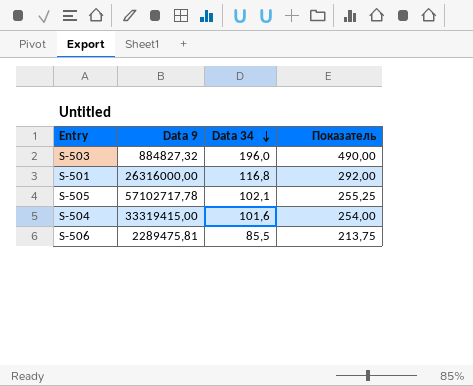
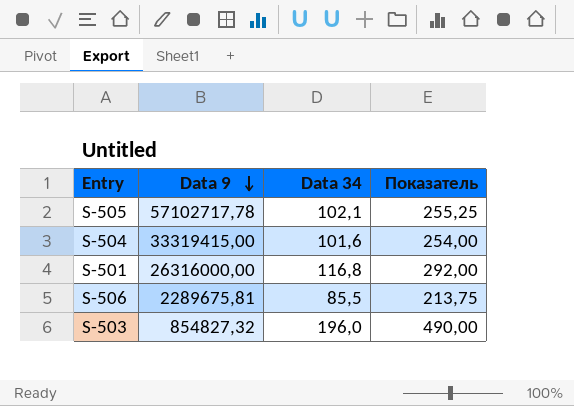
row order: Data 34 descending -> Data 9 descending
S-506 | Data 9: 2289475,81 -> 2289675,81
S-503 | Data 9: 884827,32 -> 854827,32

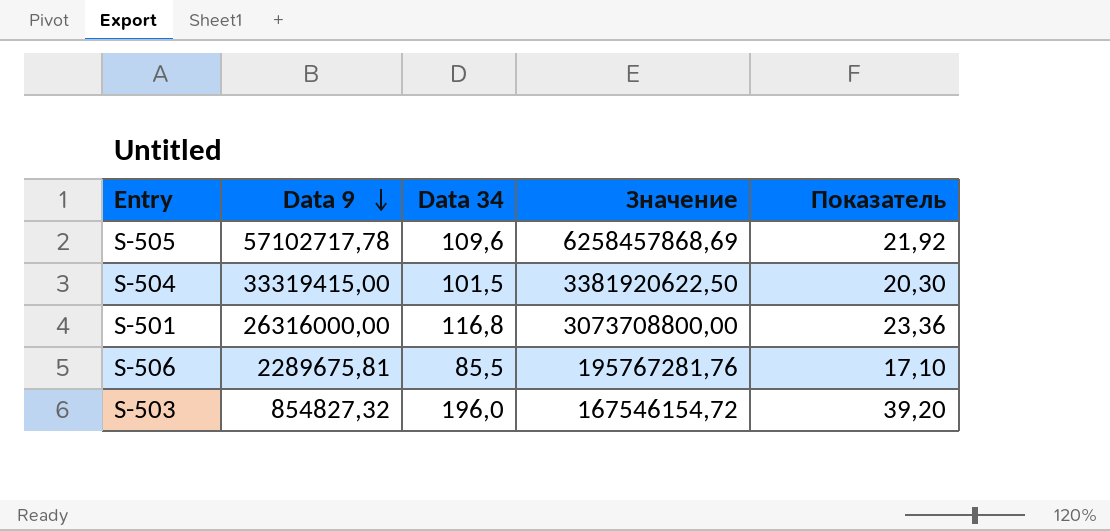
column Значение | formula: none -> [Data 9] * [Data 34]
column Показатель | formula: [Data 34] * 2,5 -> [Data 34] * 0,2
S-505 | Data 34: 102,1 -> 109,6
S-504 | Data 34: 101,6 -> 101,5

